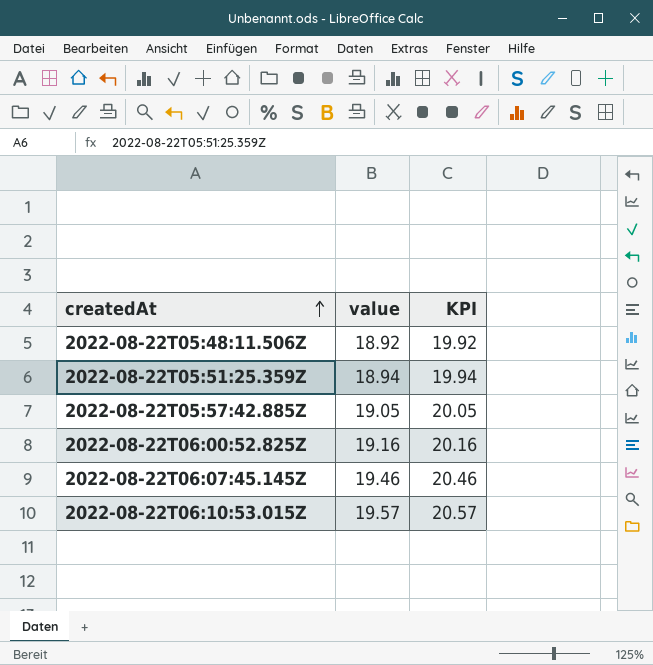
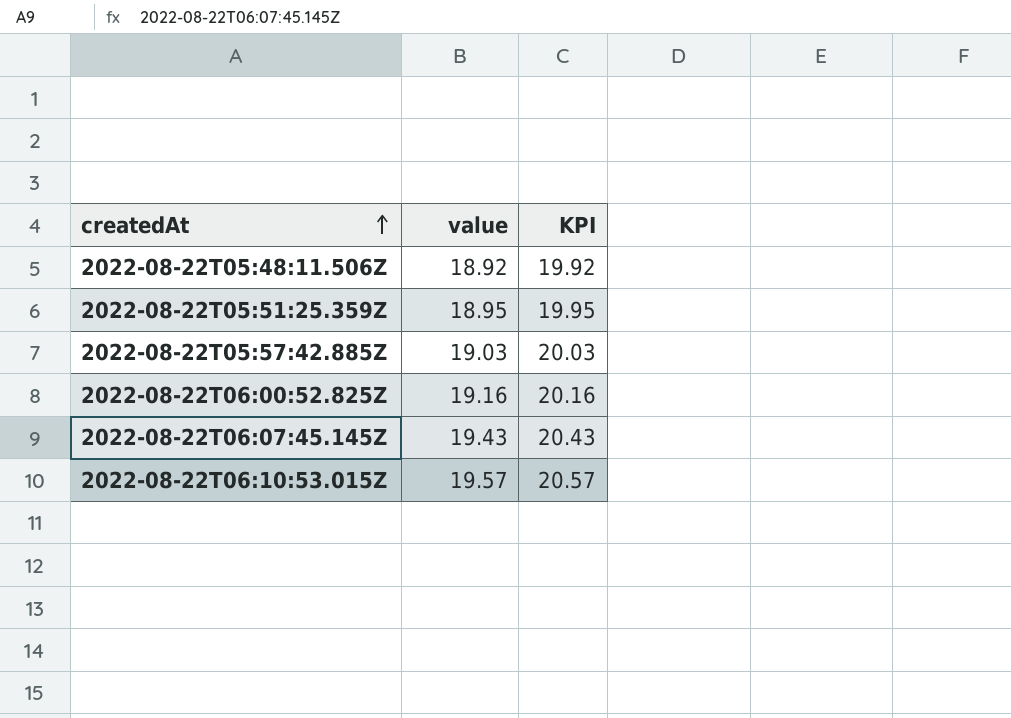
2022-08-22T05:51:25.359Z | value: 18.94 -> 18.95
2022-08-22T05:51:25.359Z | KPI: 19.94 -> 19.95
2022-08-22T05:57:42.885Z | value: 19.05 -> 19.03
2022-08-22T05:57:42.885Z | KPI: 20.05 -> 20.03
2022-08-22T06:07:45.145Z | value: 19.46 -> 19.43
2022-08-22T06:07:45.145Z | KPI: 20.46 -> 20.43

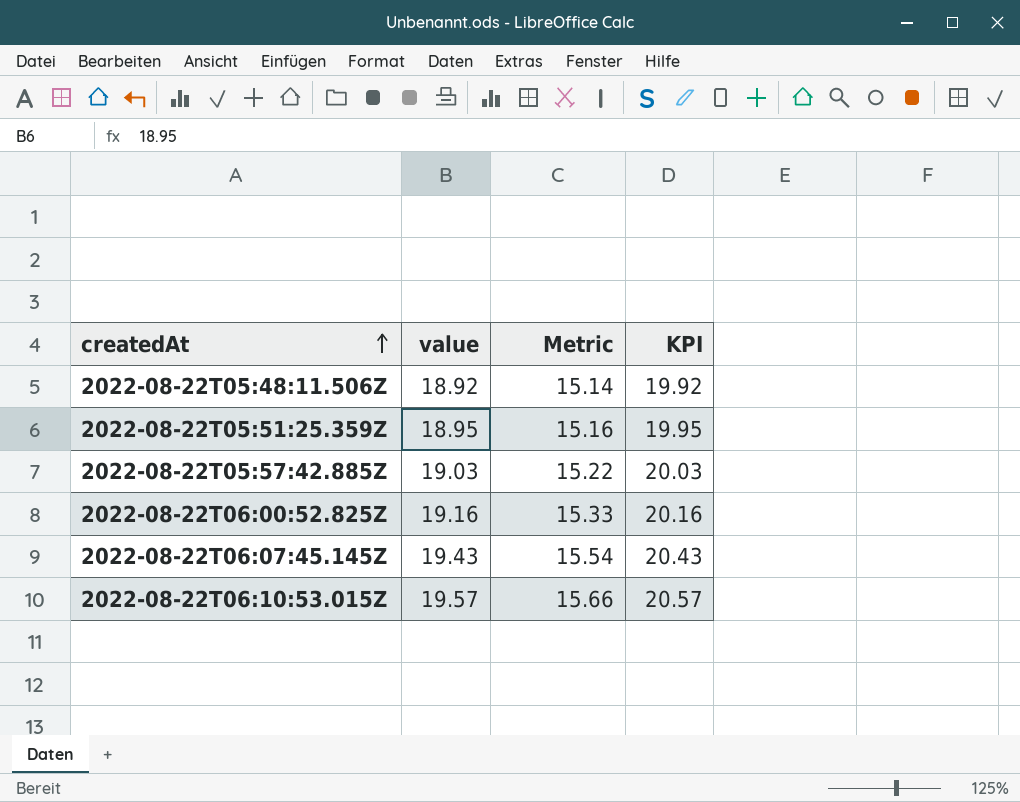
column Metric | formula: none -> [value] * 0.8

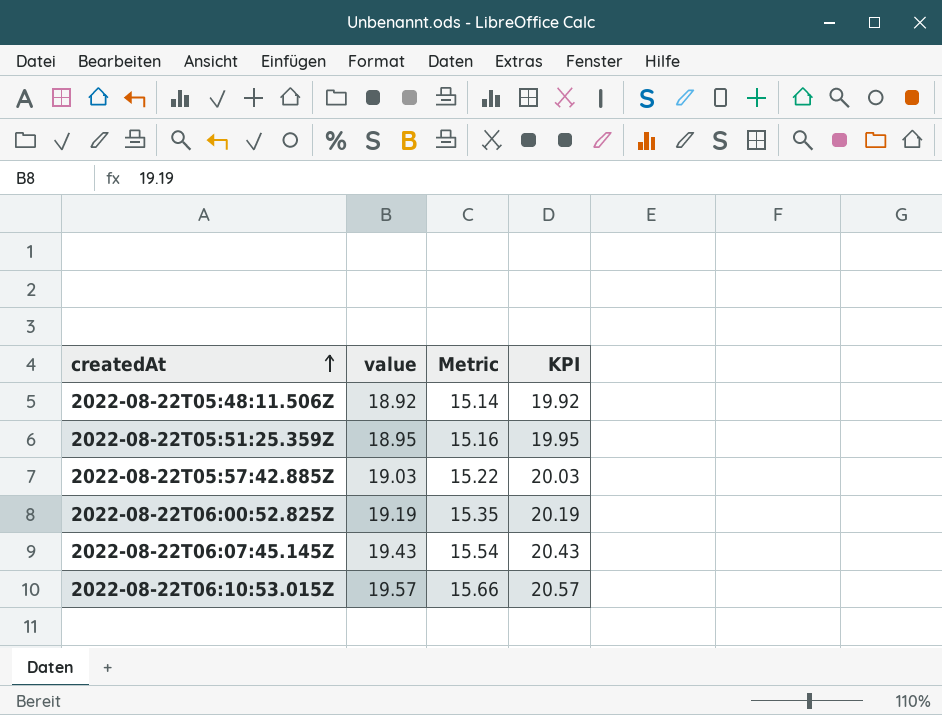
2022-08-22T06:00:52.825Z | value: 19.16 -> 19.19
2022-08-22T06:00:52.825Z | Metric: 15.33 -> 15.35
2022-08-22T06:00:52.825Z | KPI: 20.16 -> 20.19

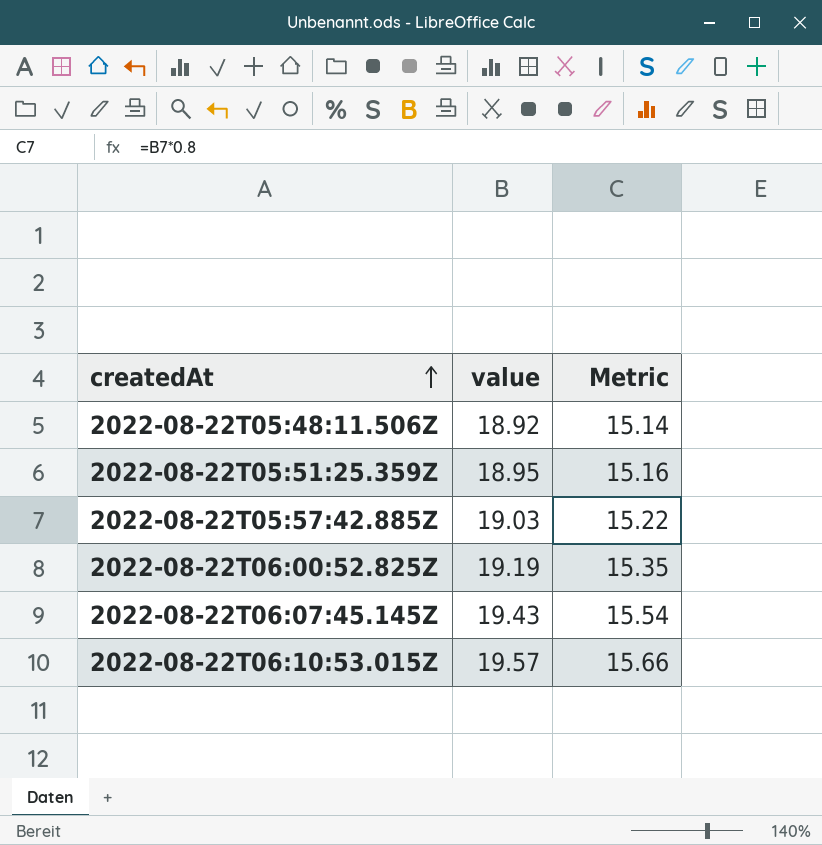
column KPI | formula: [value] + 1 -> none

